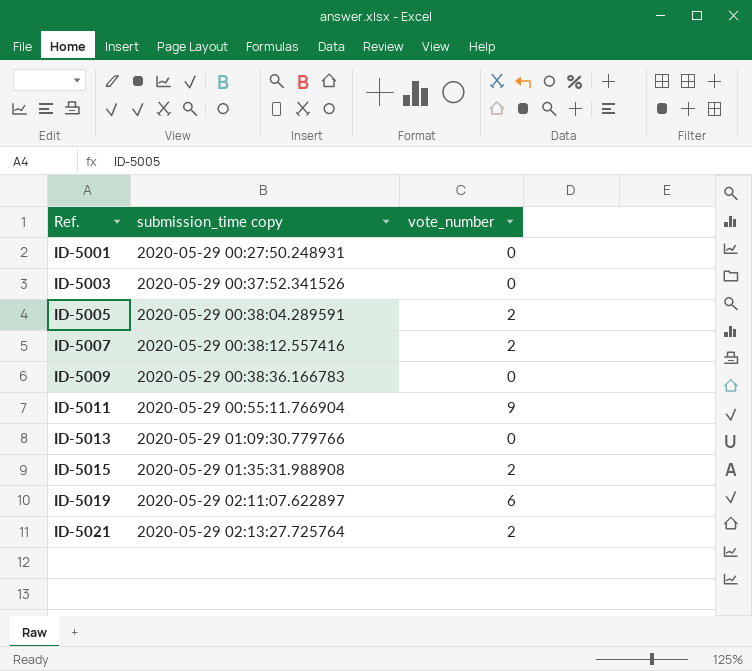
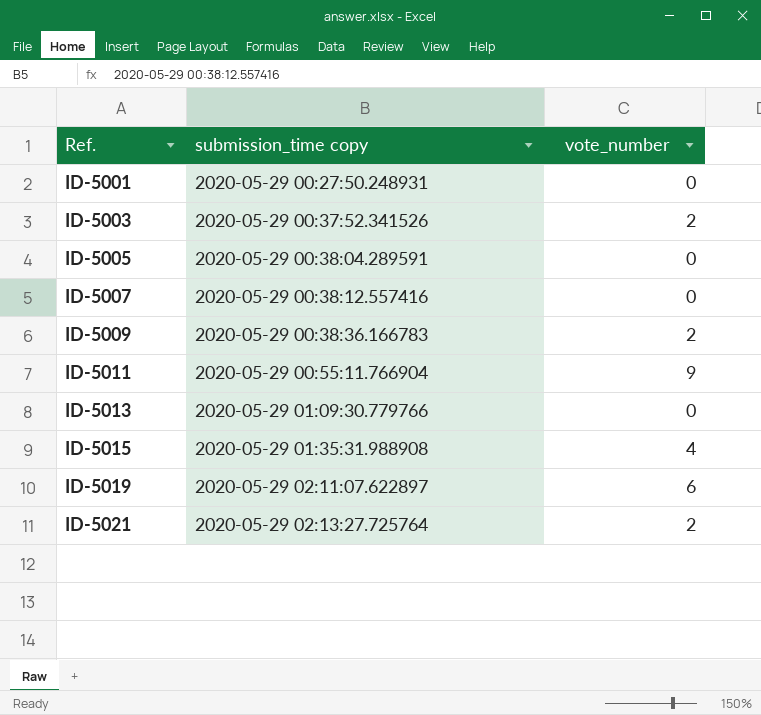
ID-5003 | vote_number: 0 -> 2
ID-5005 | vote_number: 2 -> 0
ID-5007 | vote_number: 2 -> 0
ID-5009 | vote_number: 0 -> 2
ID-5015 | vote_number: 2 -> 4

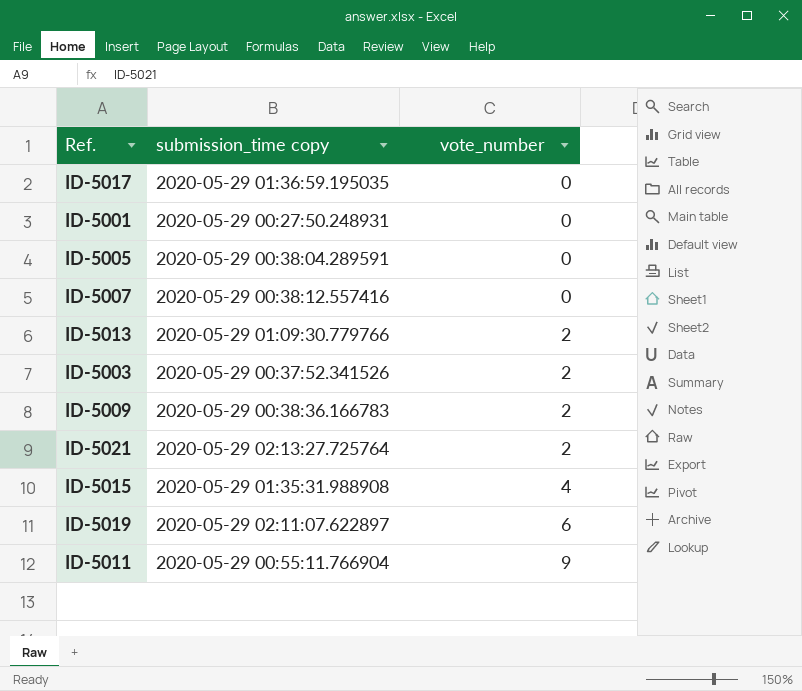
row order: Ref. ascending -> vote_number ascending
row ID-5017: none -> 2020-05-29 01:36:59.195035 | 0
ID-5013 | vote_number: 0 -> 2

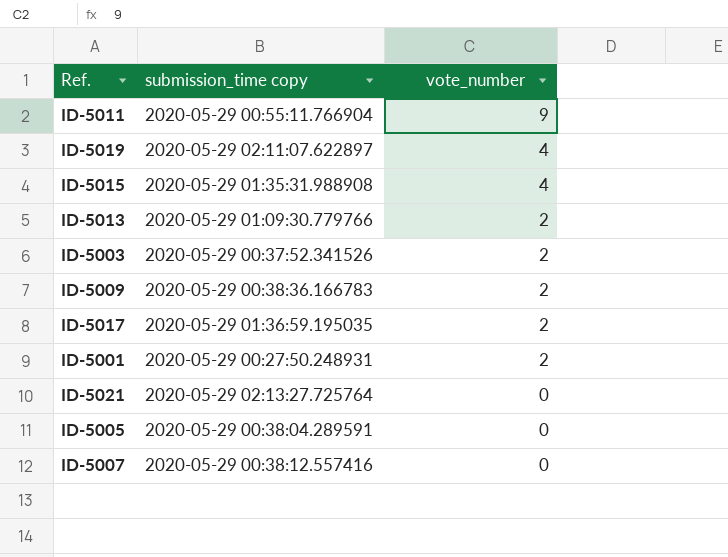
row order: vote_number ascending -> vote_number descending
ID-5019 | vote_number: 6 -> 4
ID-5017 | vote_number: 0 -> 2
ID-5001 | vote_number: 0 -> 2
ID-5021 | vote_number: 2 -> 0

